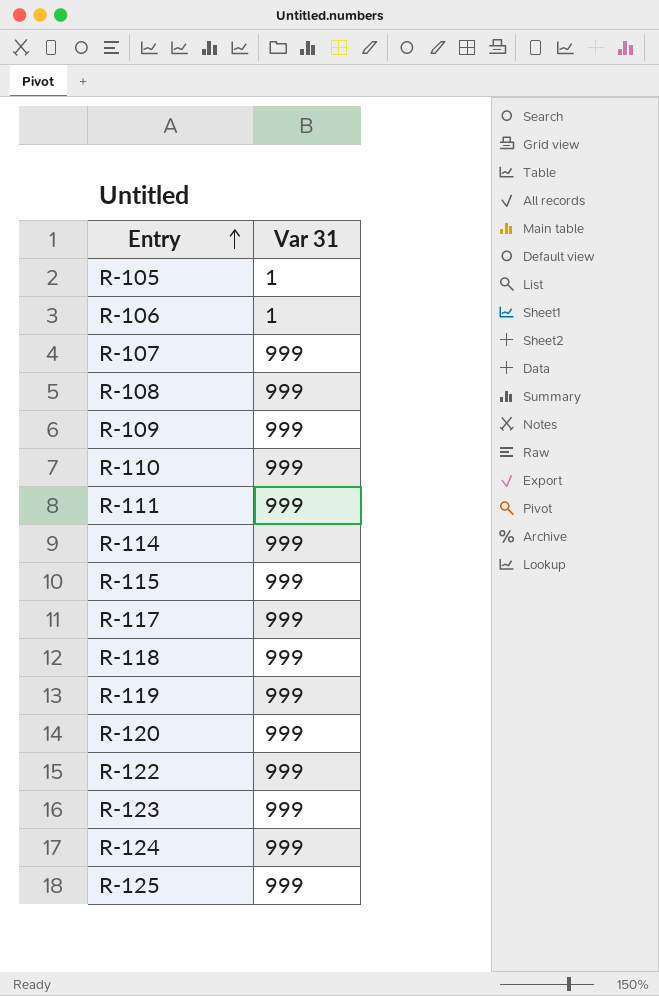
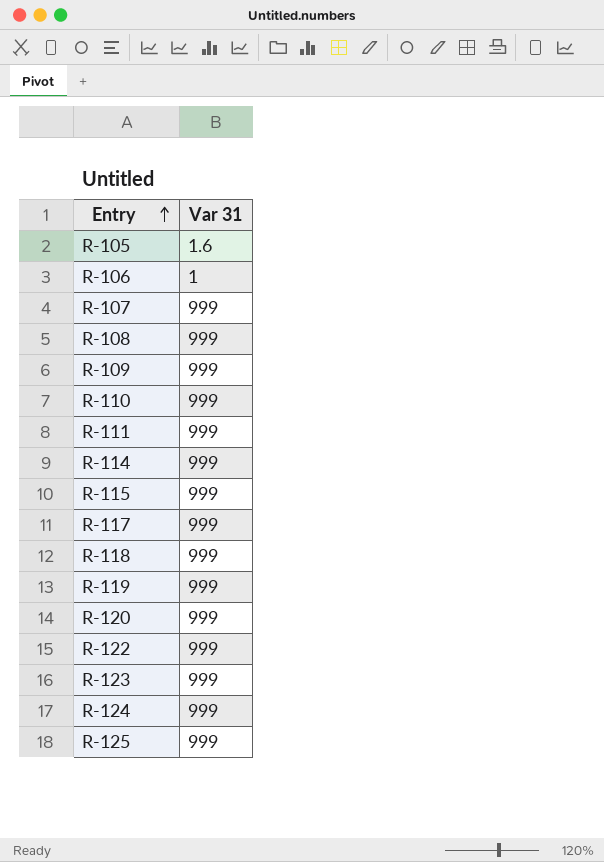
R-105 | Var 31: 1 -> 1.6

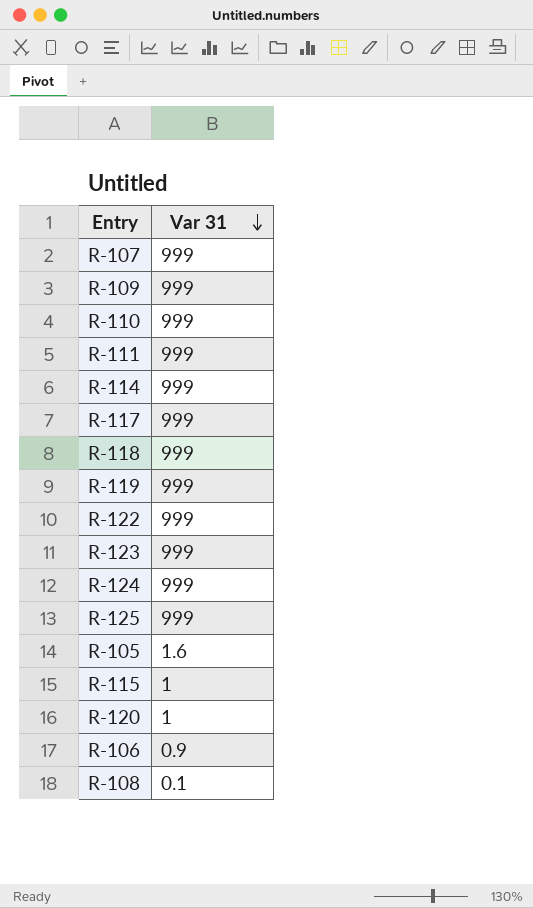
row order: Entry ascending -> Var 31 descending
R-115 | Var 31: 999 -> 1
R-120 | Var 31: 999 -> 1
R-106 | Var 31: 1 -> 0.9
R-108 | Var 31: 999 -> 0.1

